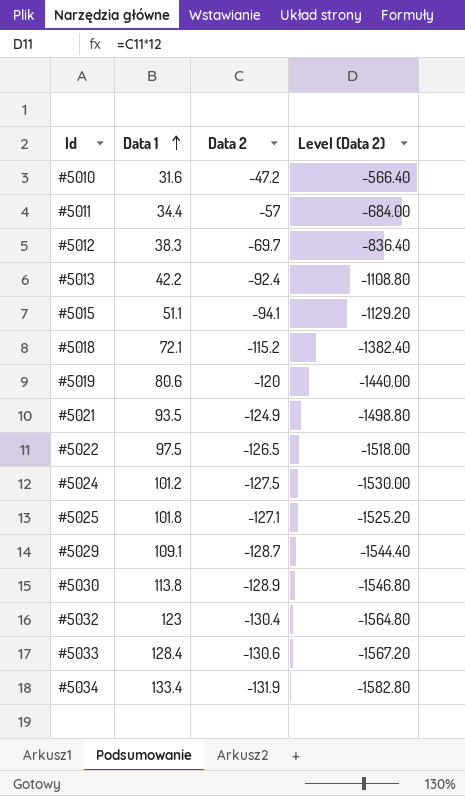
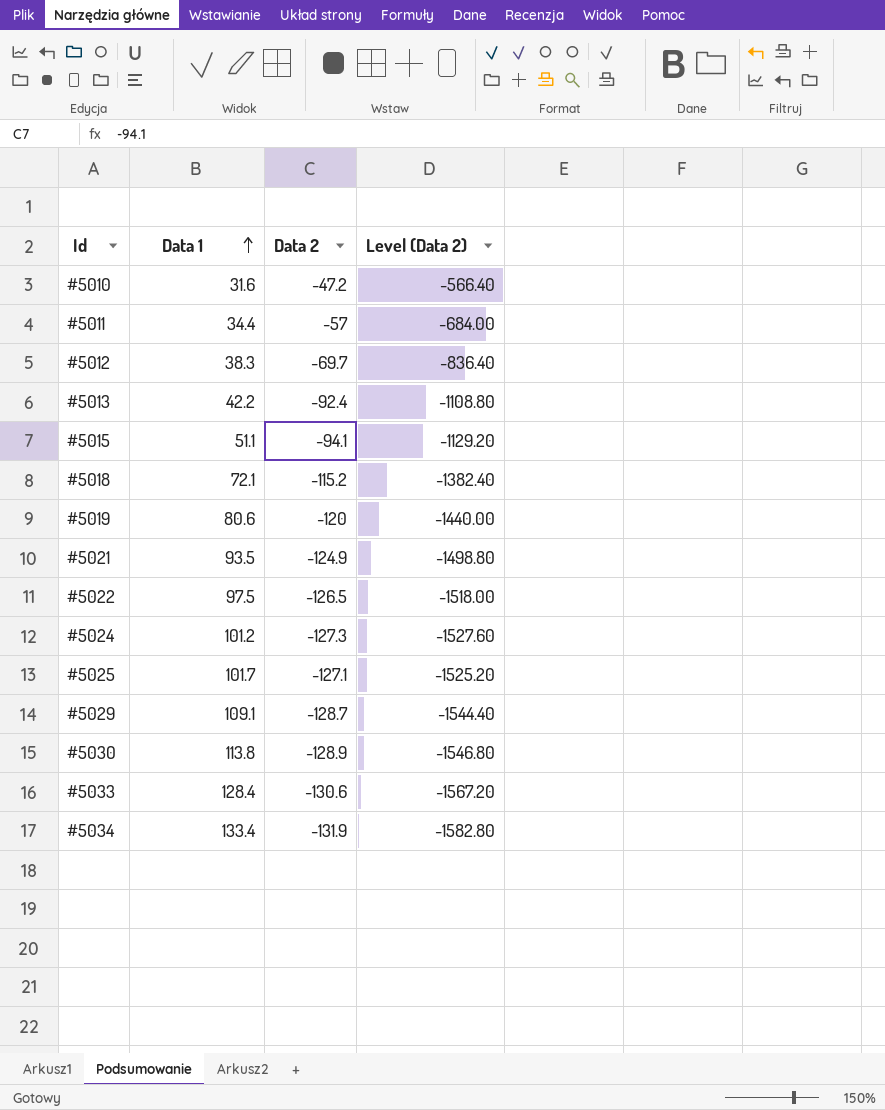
row #5032: 123 | -130.4 | -1564.80 -> none
#5024 | Data 2: -127.5 -> -127.3
#5024 | Level (Data 2): -1530.00 -> -1527.60
#5025 | Data 1: 101.8 -> 101.7

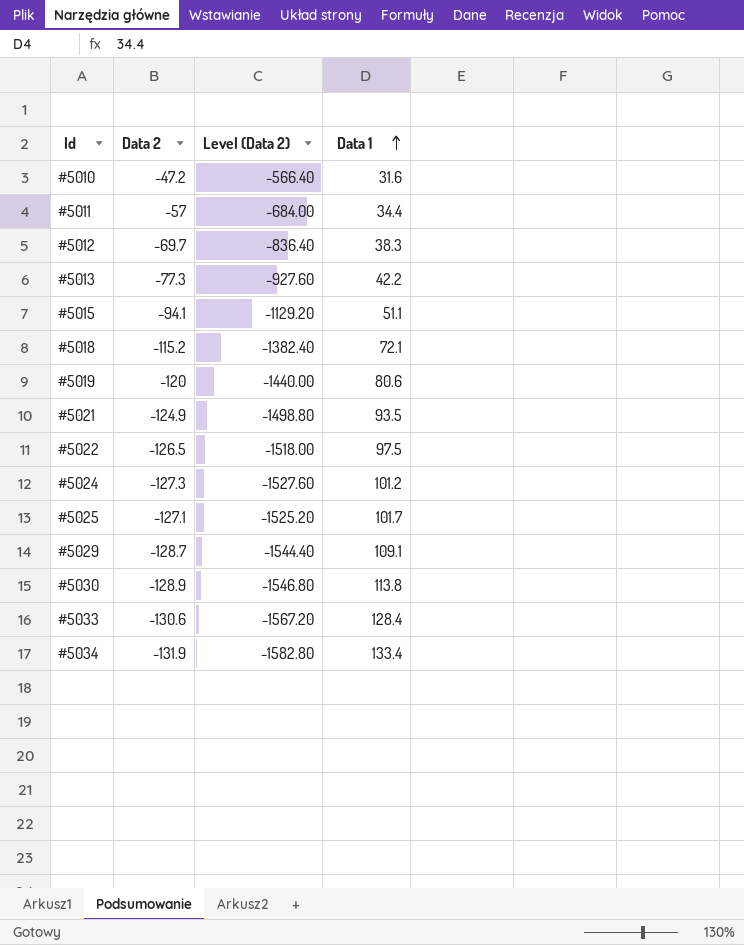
column Data 1 | position: 2 -> 4
#5013 | Data 2: -92.4 -> -77.3
#5013 | Level (Data 2): -1108.80 -> -927.60

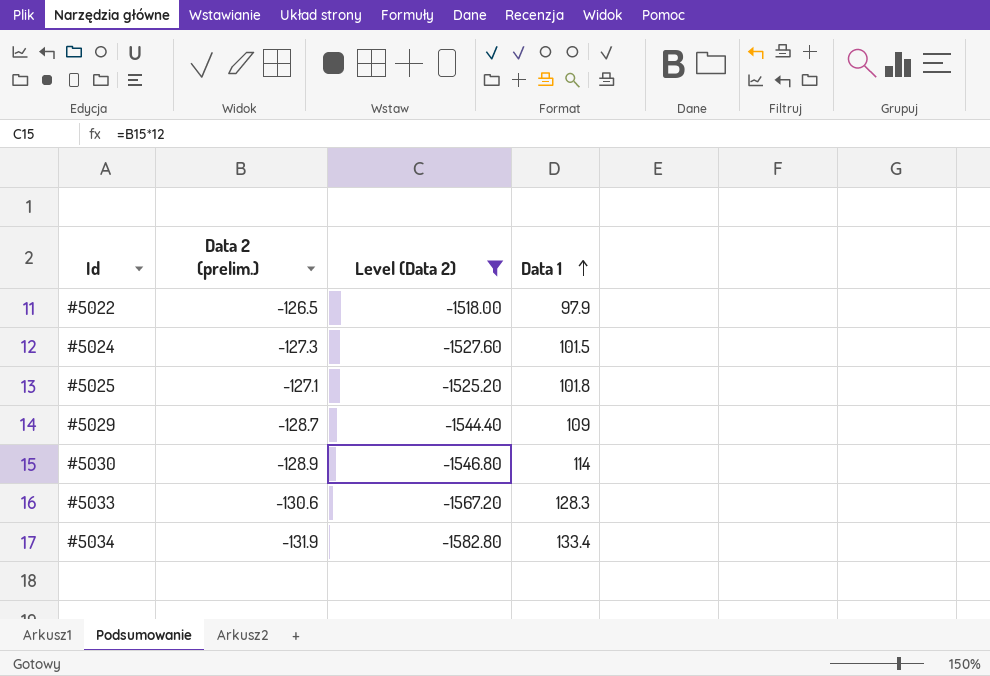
filter: none -> Level (Data 2) <= -1518.00
column name: Data 2 -> Data 2 (prelim.)
#5022 | Data 1: 97.5 -> 97.9
#5024 | Data 1: 101.2 -> 101.5
#5025 | Data 1: 101.7 -> 101.8
#5029 | Data 1: 109.1 -> 109
#5030 | Data 1: 113.8 -> 114
#5033 | Data 1: 128.4 -> 128.3

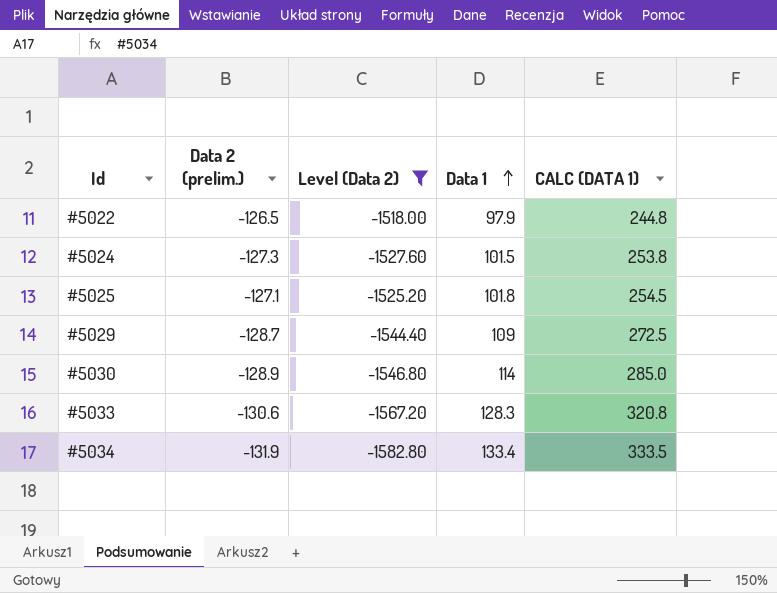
column CALC (DATA 1) | formula: none -> [Data 1] * 2.5

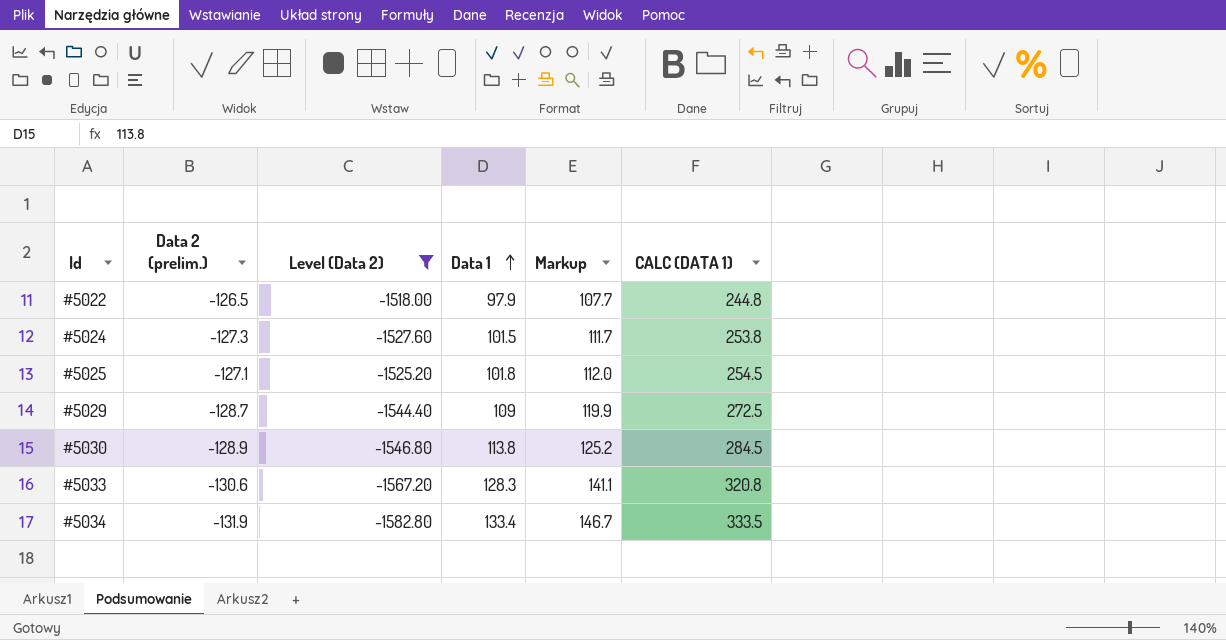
column Markup | formula: none -> [Data 1] * 1.1
#5030 | Data 1: 114 -> 113.8
#5030 | CALC (DATA 1): 285.0 -> 284.5

